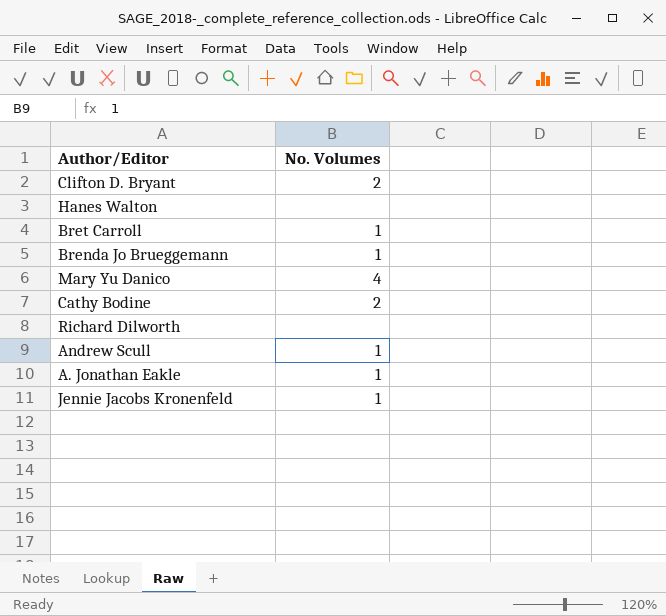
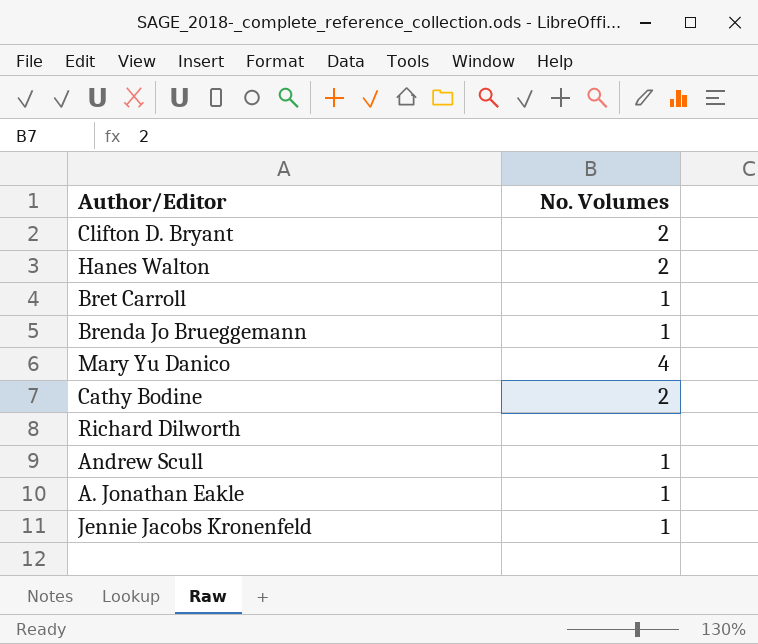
Hanes Walton | No. Volumes: none -> 2

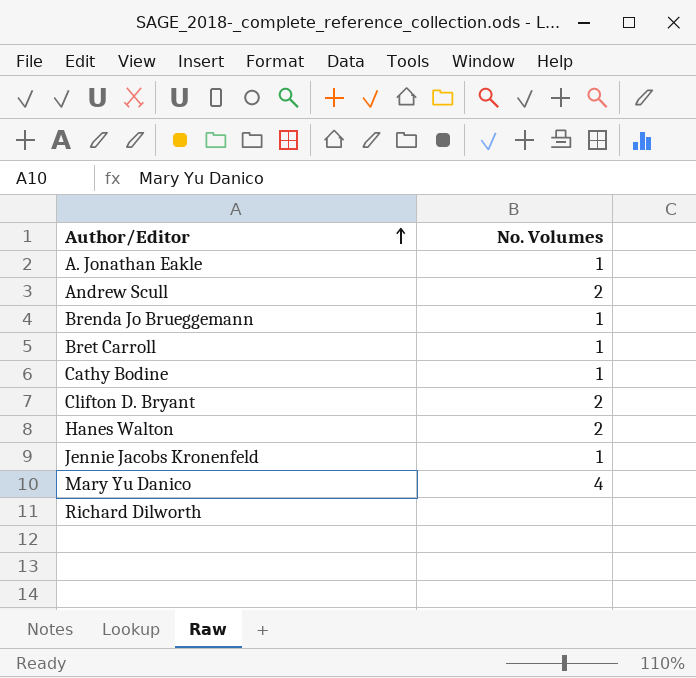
row order: none -> Author/Editor ascending
Andrew Scull | No. Volumes: 1 -> 2
Cathy Bodine | No. Volumes: 2 -> 1

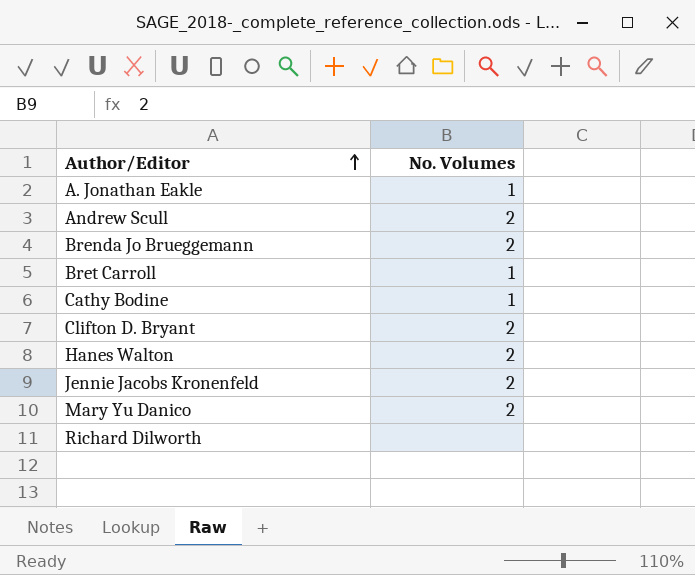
Brenda Jo Brueggemann | No. Volumes: 1 -> 2
Jennie Jacobs Kronenfeld | No. Volumes: 1 -> 2
Mary Yu Danico | No. Volumes: 4 -> 2

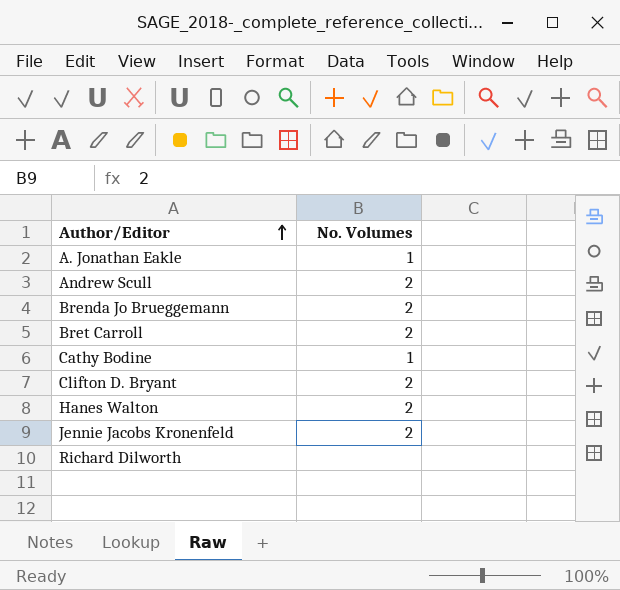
row Mary Yu Danico: 2 -> none
Bret Carroll | No. Volumes: 1 -> 2

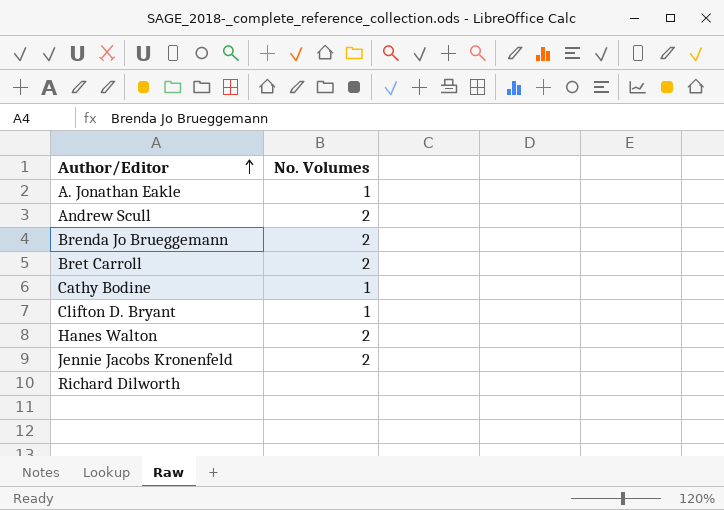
Clifton D. Bryant | No. Volumes: 2 -> 1

